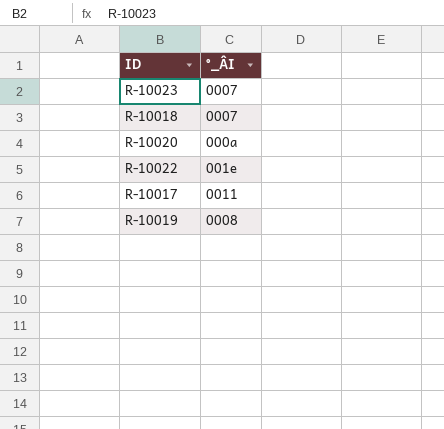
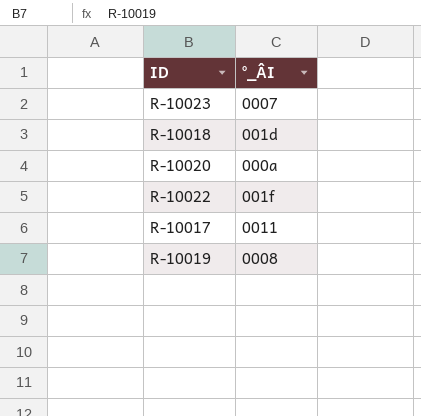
R-10018 | °_ÂI: 0007 -> 001d
R-10022 | °_ÂI: 001e -> 001f

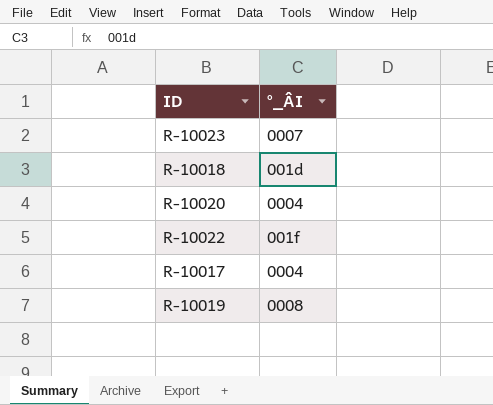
R-10020 | °_ÂI: 000a -> 0004
R-10017 | °_ÂI: 0011 -> 0004

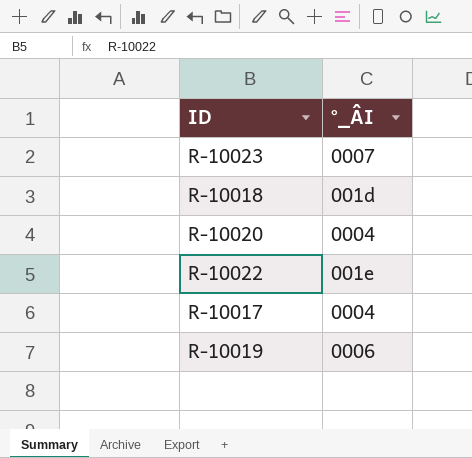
R-10022 | °_ÂI: 001f -> 001e
R-10019 | °_ÂI: 0008 -> 0006

